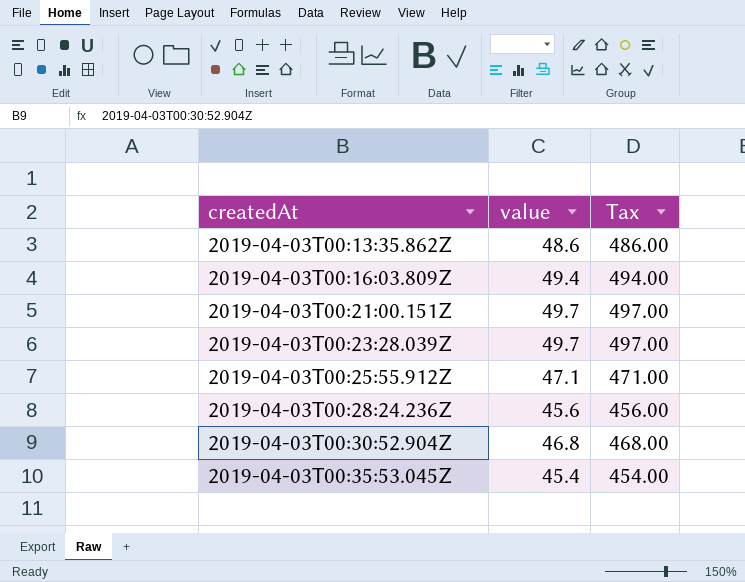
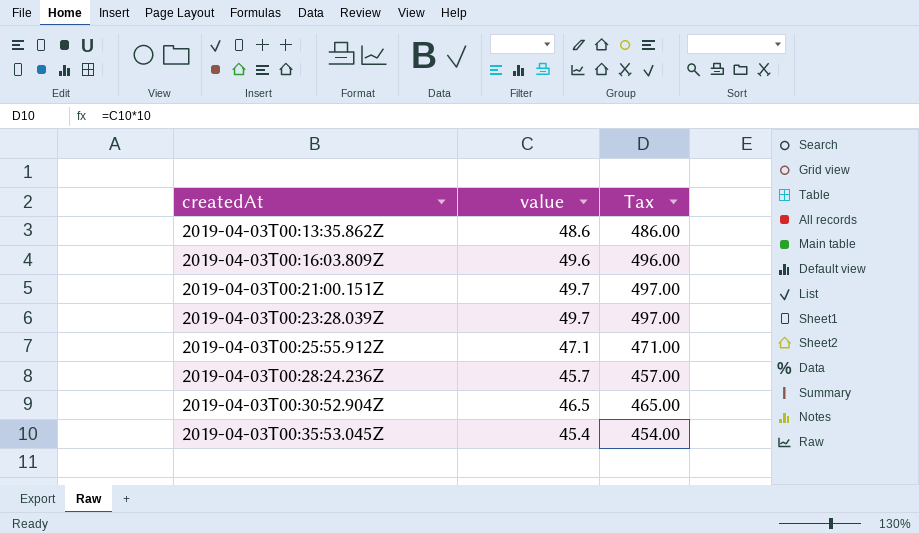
2019-04-03T00:16:03.809Z | value: 49.4 -> 49.6
2019-04-03T00:16:03.809Z | Tax: 494.00 -> 496.00
2019-04-03T00:28:24.236Z | value: 45.6 -> 45.7
2019-04-03T00:28:24.236Z | Tax: 456.00 -> 457.00
2019-04-03T00:30:52.904Z | value: 46.8 -> 46.5
2019-04-03T00:30:52.904Z | Tax: 468.00 -> 465.00

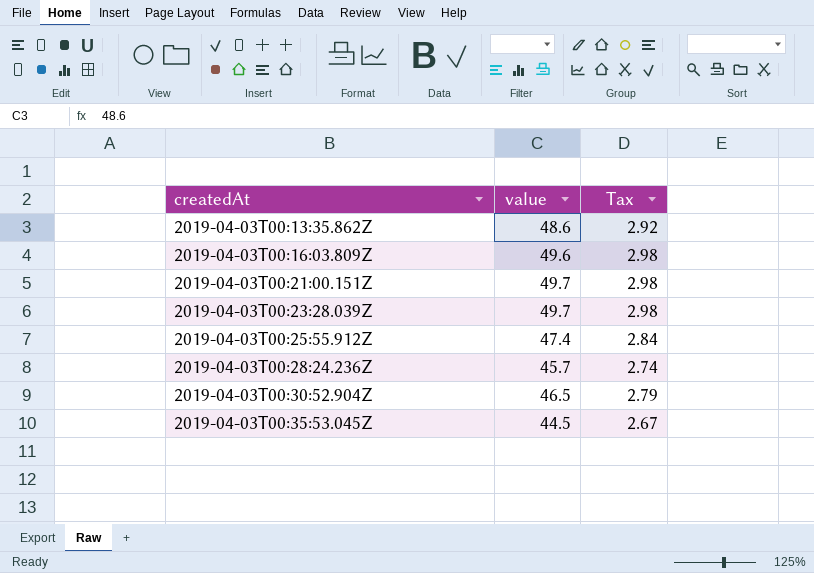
column Tax | formula: [value] * 10 -> [value] * 0.06
2019-04-03T00:25:55.912Z | value: 47.1 -> 47.4
2019-04-03T00:35:53.045Z | value: 45.4 -> 44.5

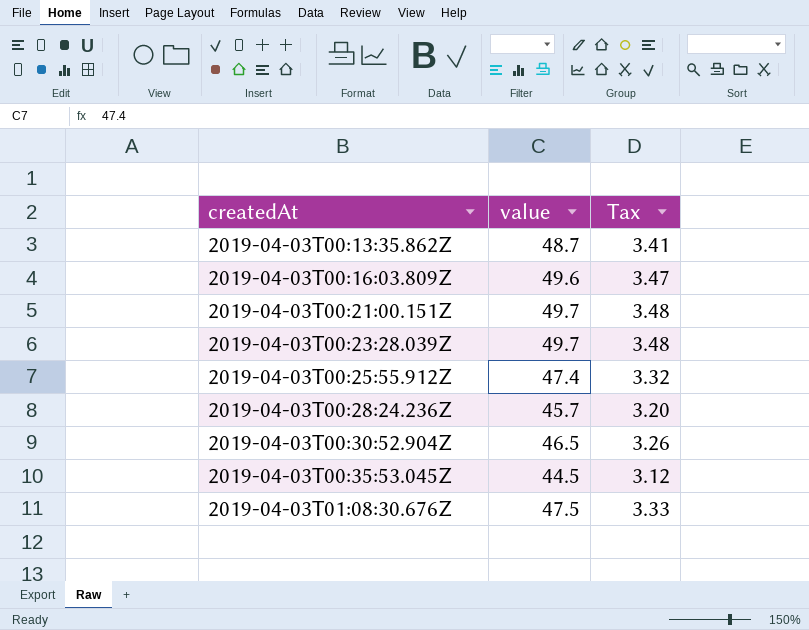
column Tax | formula: [value] * 0.06 -> [value] * 0.07
2019-04-03T00:13:35.862Z | value: 48.6 -> 48.7
row 2019-04-03T01:08:30.676Z: none -> 47.5 | 3.33

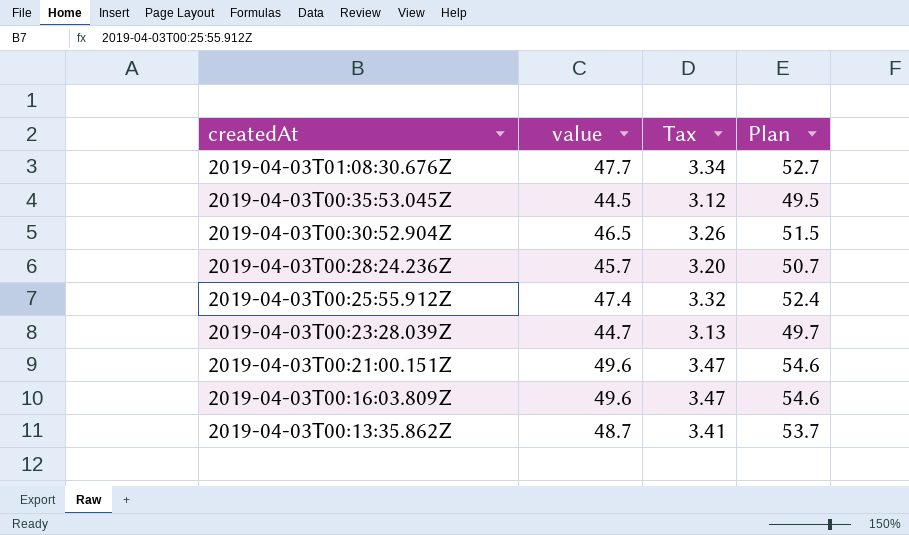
row order: createdAt ascending -> createdAt descending
column Plan | formula: none -> [value] + 5
2019-04-03T01:08:30.676Z | value: 47.5 -> 47.7
2019-04-03T01:08:30.676Z | Tax: 3.33 -> 3.34
2019-04-03T00:23:28.039Z | value: 49.7 -> 44.7
2019-04-03T00:23:28.039Z | Tax: 3.48 -> 3.13
2019-04-03T00:21:00.151Z | value: 49.7 -> 49.6
2019-04-03T00:21:00.151Z | Tax: 3.48 -> 3.47

